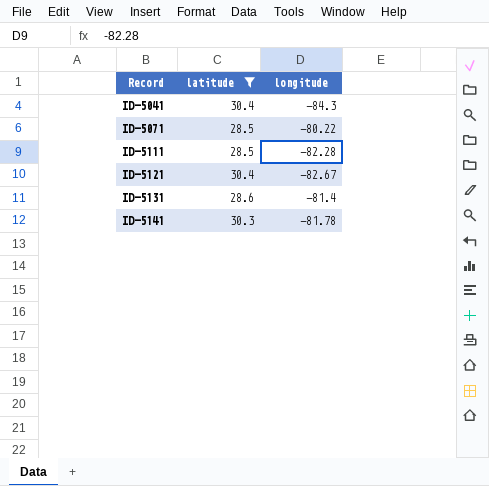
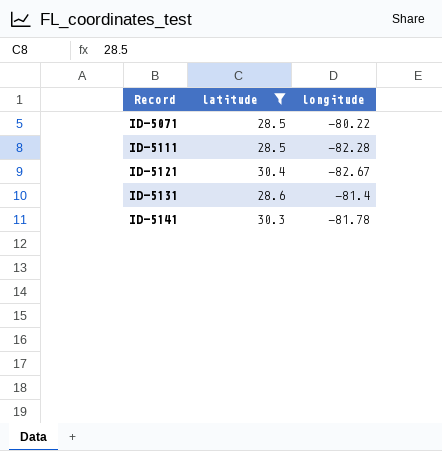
row ID-5041: 30.4 | -84.3 -> none

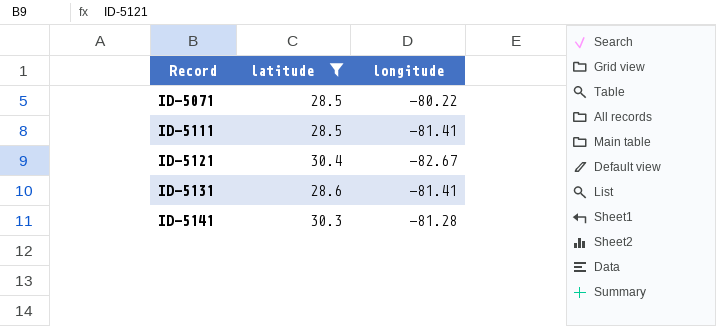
ID-5111 | longitude: -82.28 -> -81.41
ID-5131 | longitude: -81.4 -> -81.41
ID-5141 | longitude: -81.78 -> -81.28

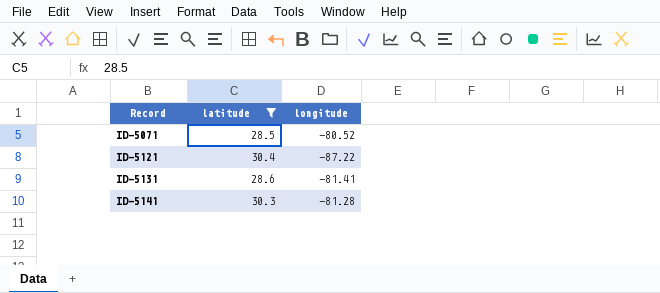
row ID-5111: 28.5 | -81.41 -> none
ID-5071 | longitude: -80.22 -> -80.52
ID-5121 | longitude: -82.67 -> -87.22

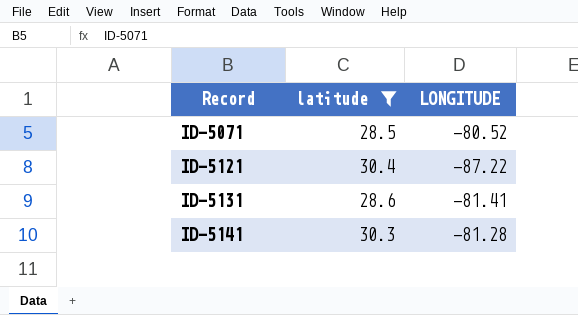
column name: longitude -> LONGITUDE

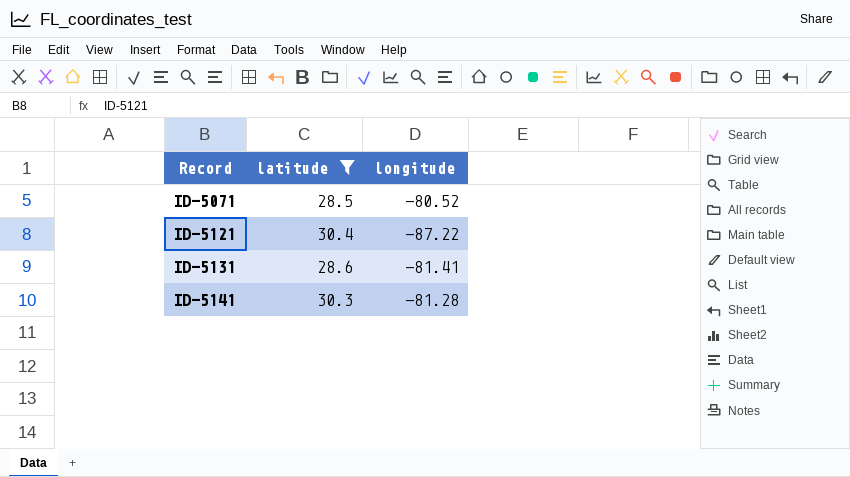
column name: LONGITUDE -> longitude

